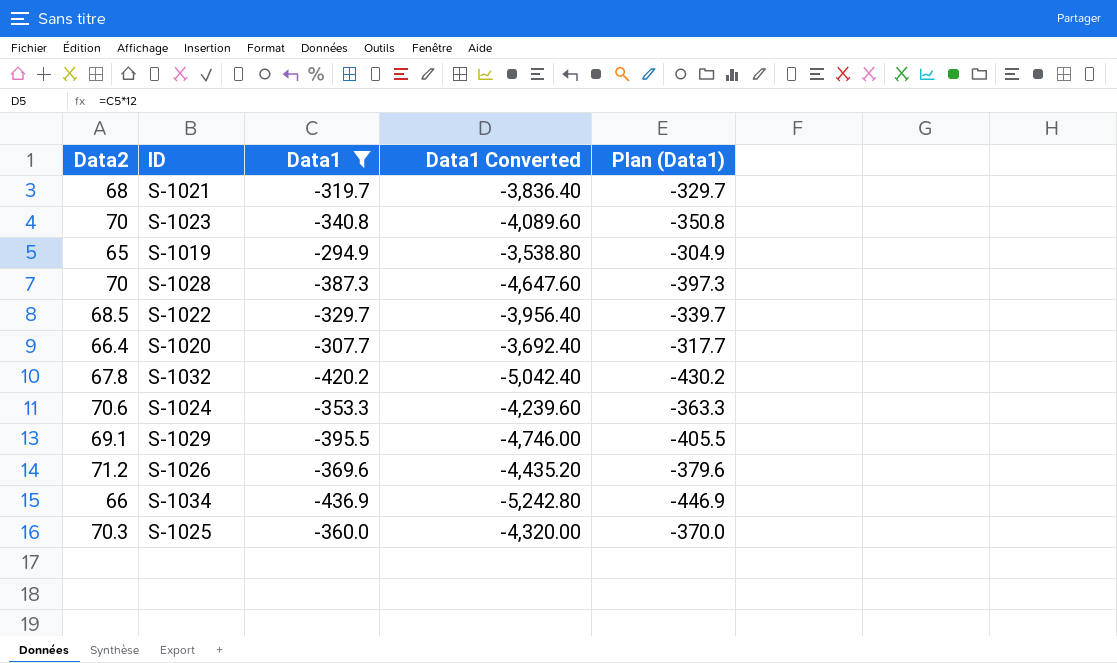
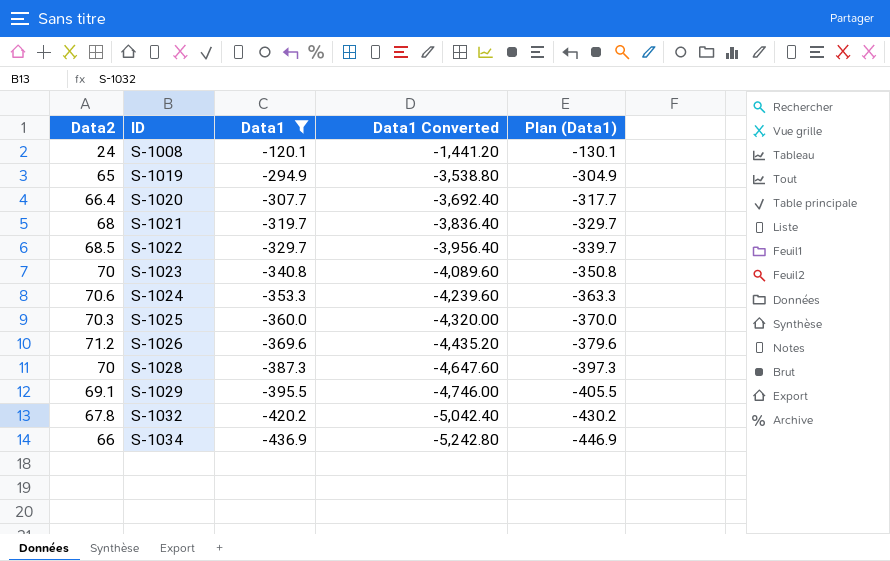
row order: none -> ID ascending
row S-1008: none -> 24 | -120.1 | -1,441.20 | -130.1

